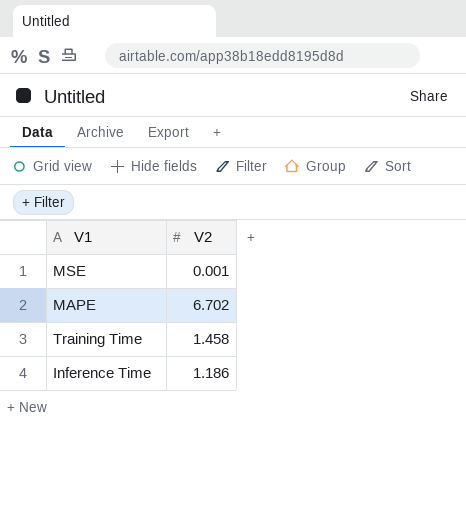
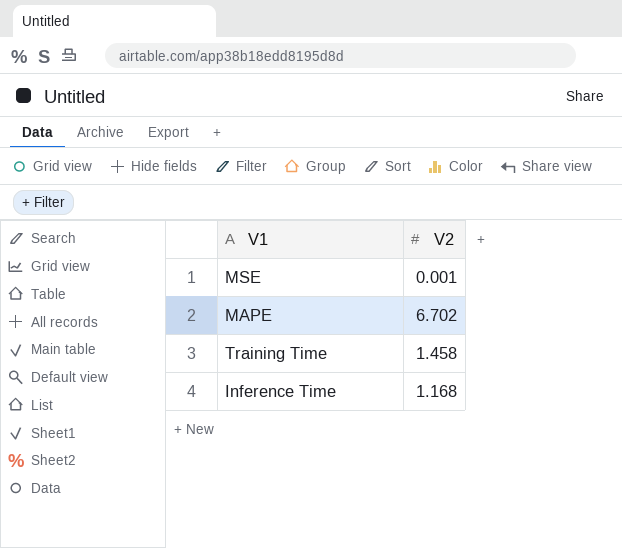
Inference Time | V2: 1.186 -> 1.168

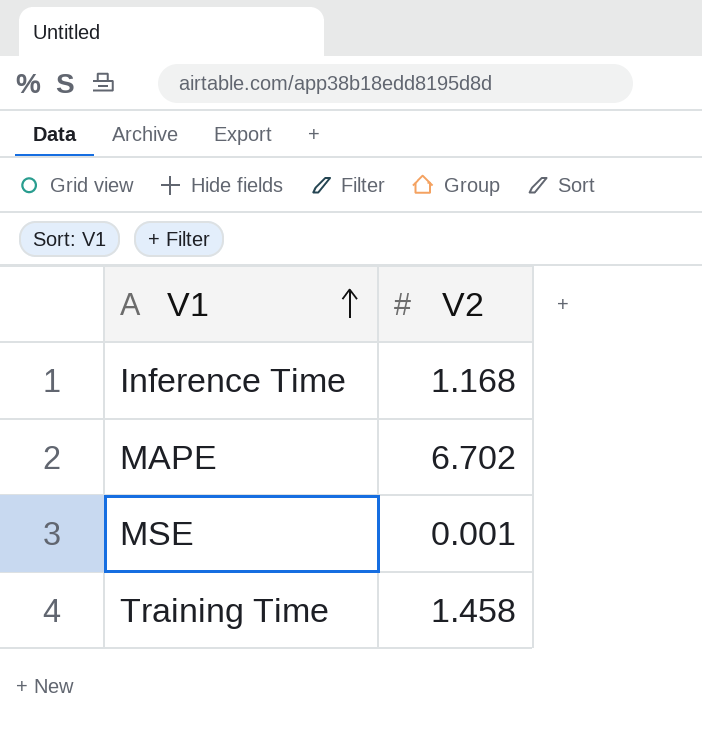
row order: none -> V1 ascending

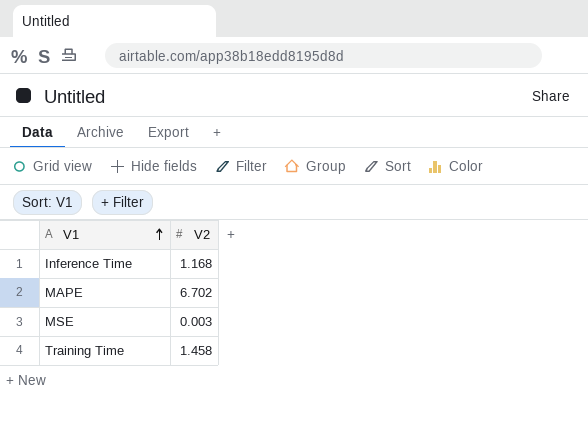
MSE | V2: 0.001 -> 0.003

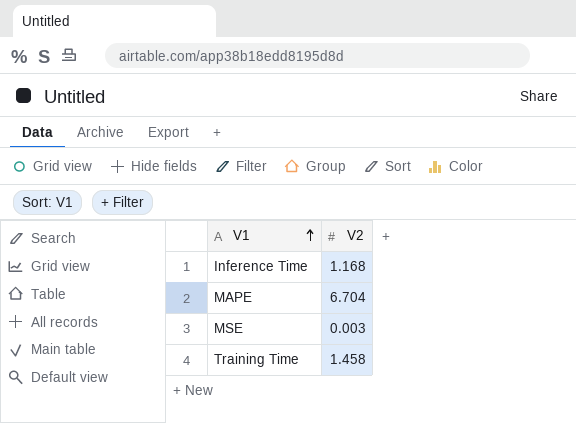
MAPE | V2: 6.702 -> 6.704

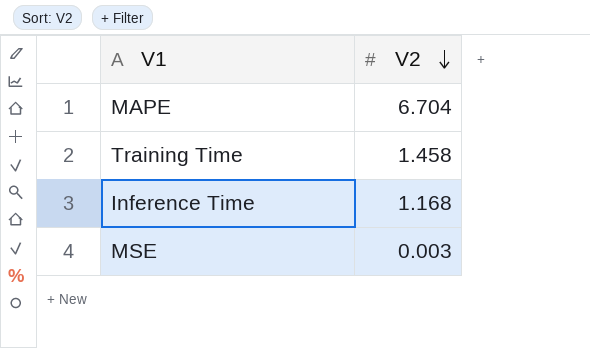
row order: V1 ascending -> V2 descending

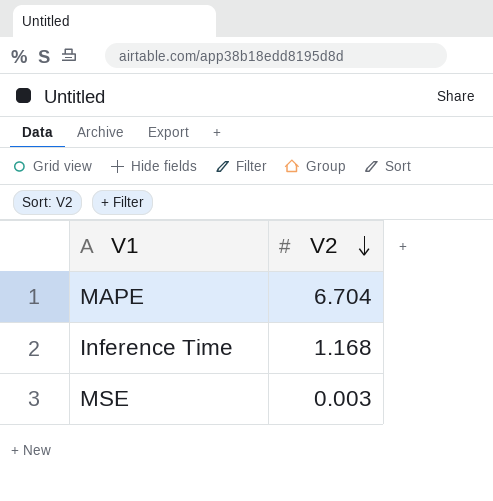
row Training Time: 1.458 -> none

